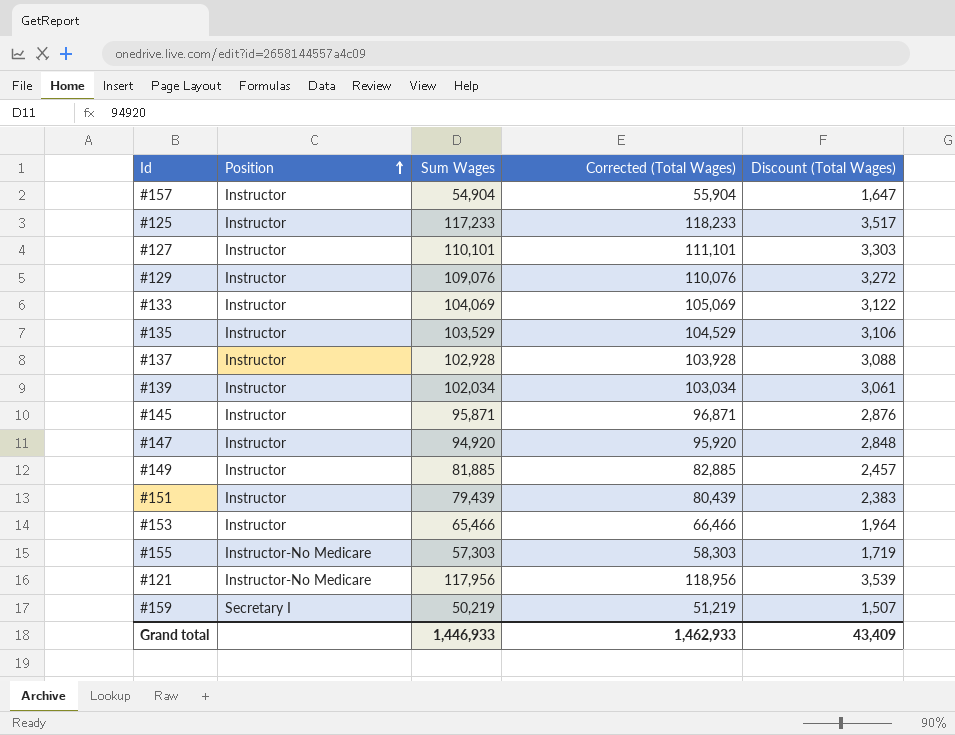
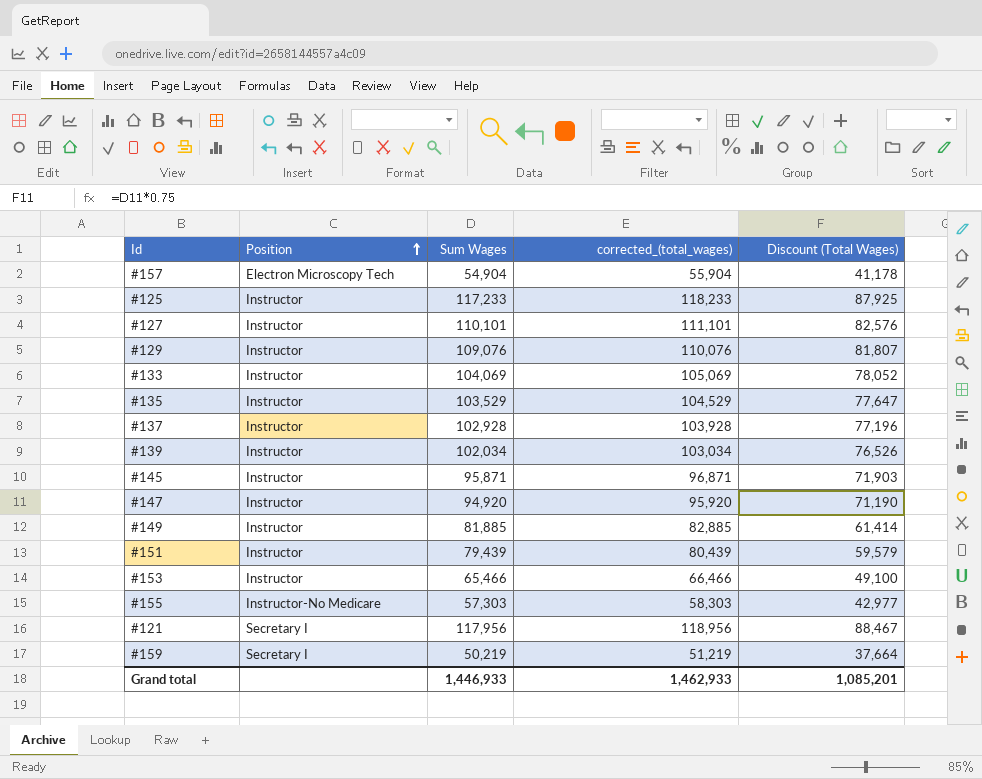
column name: Corrected (Total Wages) -> corrected_(total_wages)
column Discount (Total Wages) | formula: [Sum Wages] * 0.03 -> [Sum Wages] * 0.75
#157 | Position: Instructor -> Electron Microscopy Tech
#121 | Position: Instructor-No Medicare -> Secretary I
Grand total | Discount (Total Wages): 43,409 -> 1,085,201

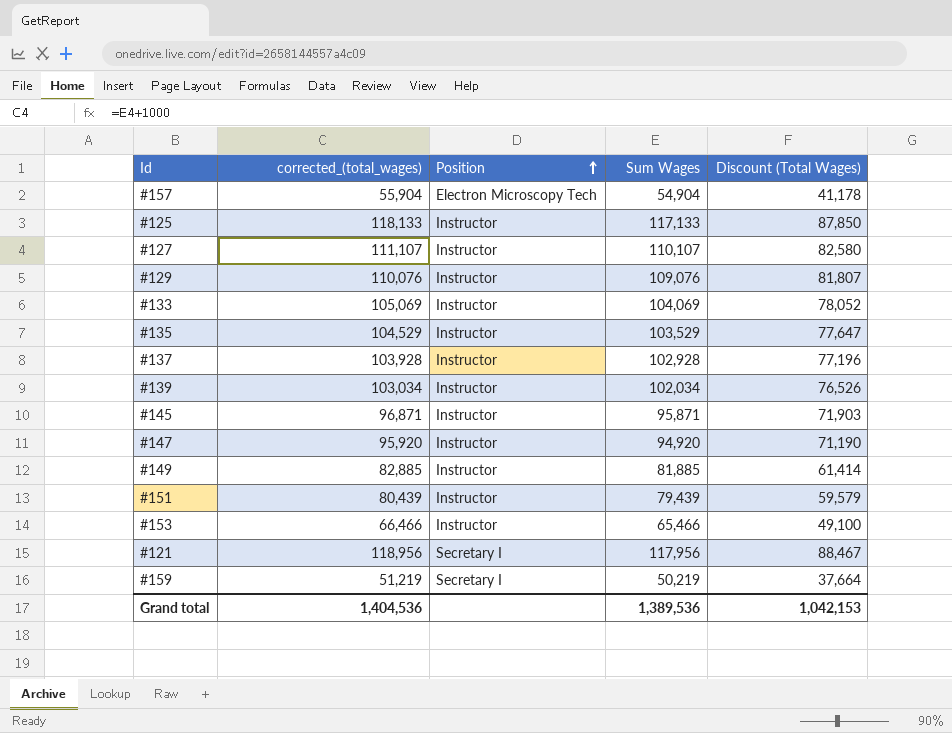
column corrected_(total_wages) | position: 4 -> 2
row #155: Instructor-No Medicare | 57,303 | 58,303 | 42,977 -> none
#125 | corrected_(total_wages): 118,233 -> 118,133
#125 | Sum Wages: 117,233 -> 117,133
#125 | Discount (Total Wages): 87,925 -> 87,850
#127 | corrected_(total_wages): 111,101 -> 111,107
#127 | Sum Wages: 110,101 -> 110,107
#127 | Discount (Total Wages): 82,576 -> 82,580
Grand total | corrected_(total_wages): 1,462,933 -> 1,404,536
Grand total | Sum Wages: 1,446,933 -> 1,389,536
Grand total | Discount (Total Wages): 1,085,201 -> 1,042,153

